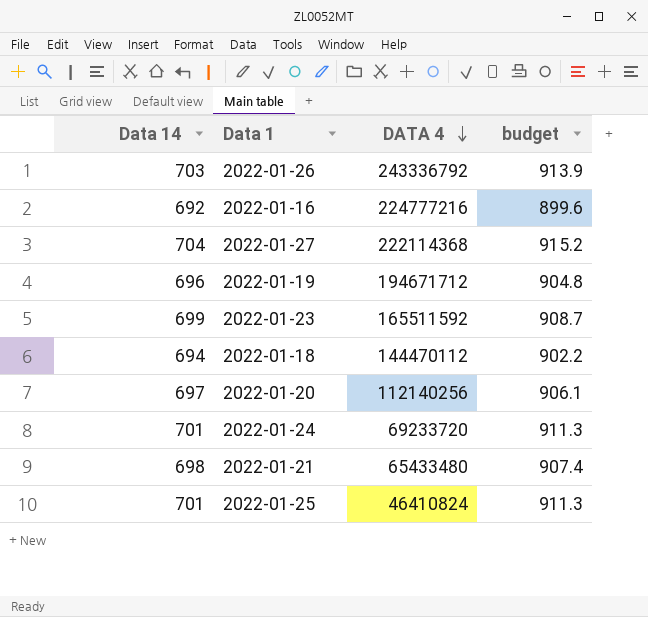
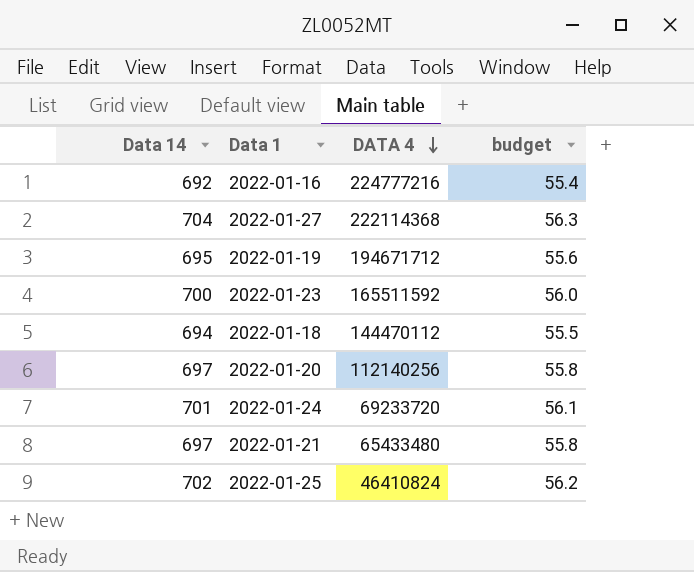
column budget | formula: [Data 14] * 1.3 -> [Data 14] * 0.08
row 2022-01-26: 703 | 243336792 | 913.9 -> none
2022-01-19 | Data 14: 696 -> 695
2022-01-23 | Data 14: 699 -> 700
2022-01-21 | Data 14: 698 -> 697
2022-01-25 | Data 14: 701 -> 702

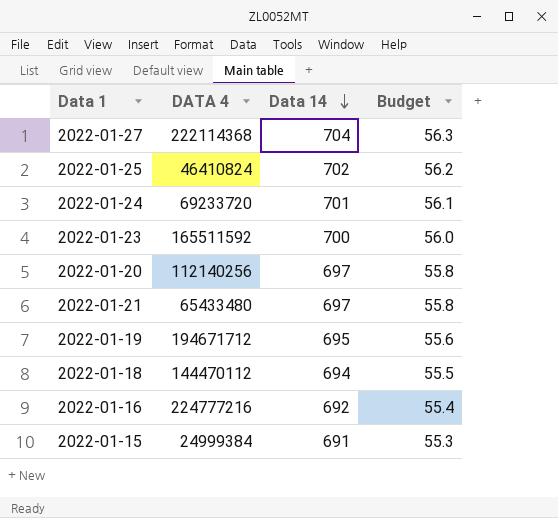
row order: DATA 4 descending -> Data 14 descending
column Data 14 | position: 1 -> 3
column name: budget -> Budget
row 2022-01-15: none -> 24999384 | 691 | 55.3

